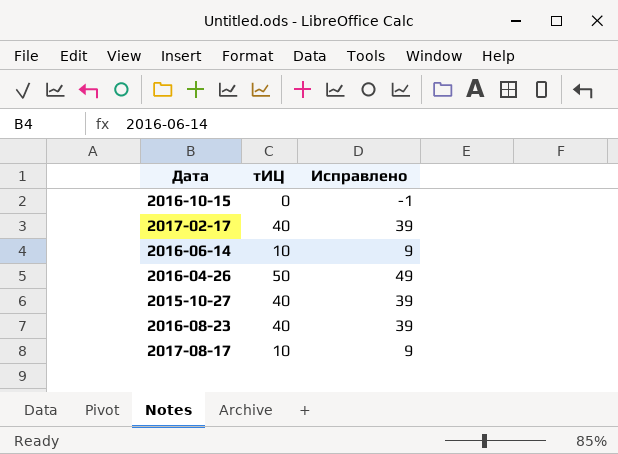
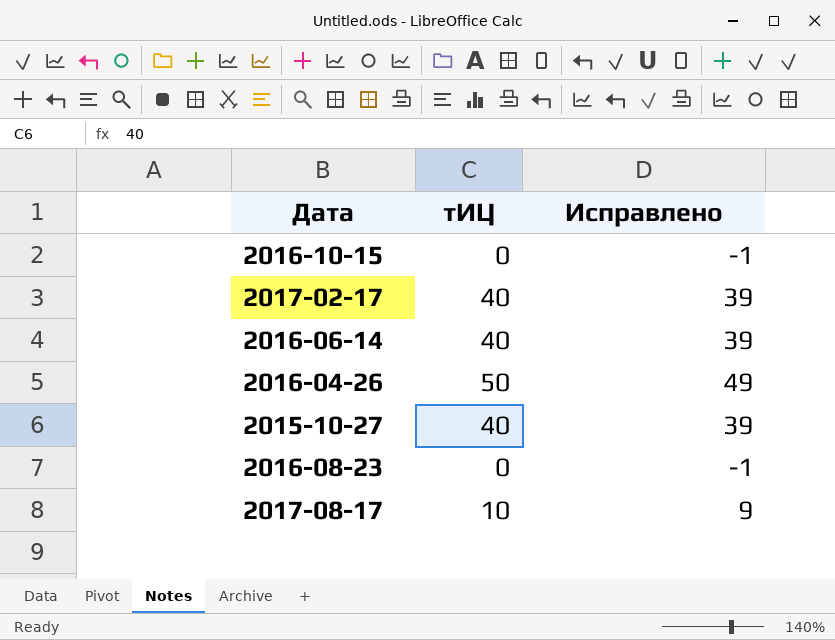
2016-06-14 | тИЦ: 10 -> 40
2016-06-14 | Исправлено: 9 -> 39
2016-08-23 | тИЦ: 40 -> 0
2016-08-23 | Исправлено: 39 -> -1

